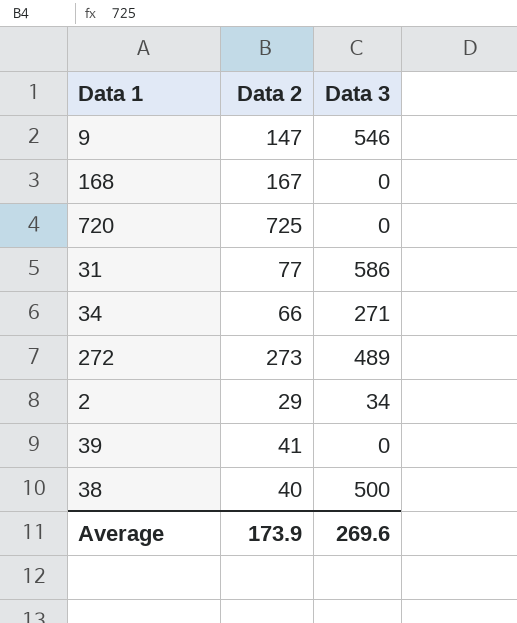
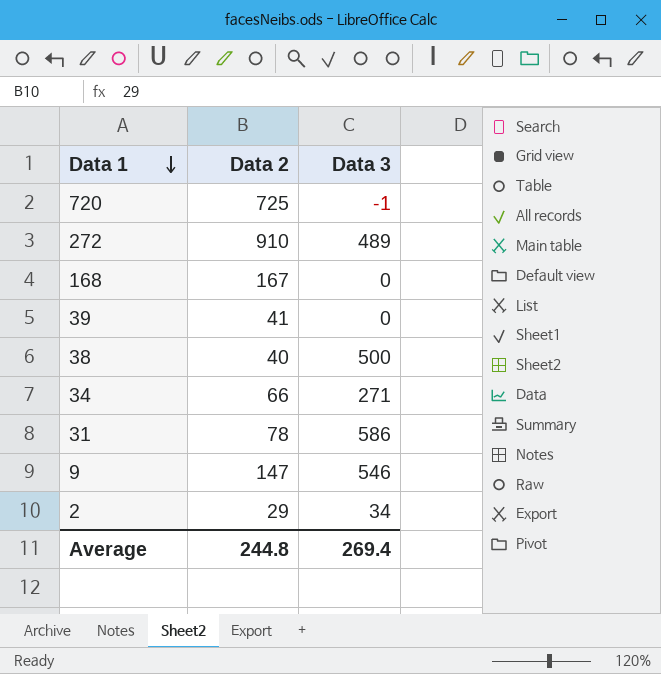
row order: none -> Data 1 descending
720 | Data 3: 0 -> -1
272 | Data 2: 273 -> 910
31 | Data 2: 77 -> 78
Average | Data 2: 173.9 -> 244.8
Average | Data 3: 269.6 -> 269.4

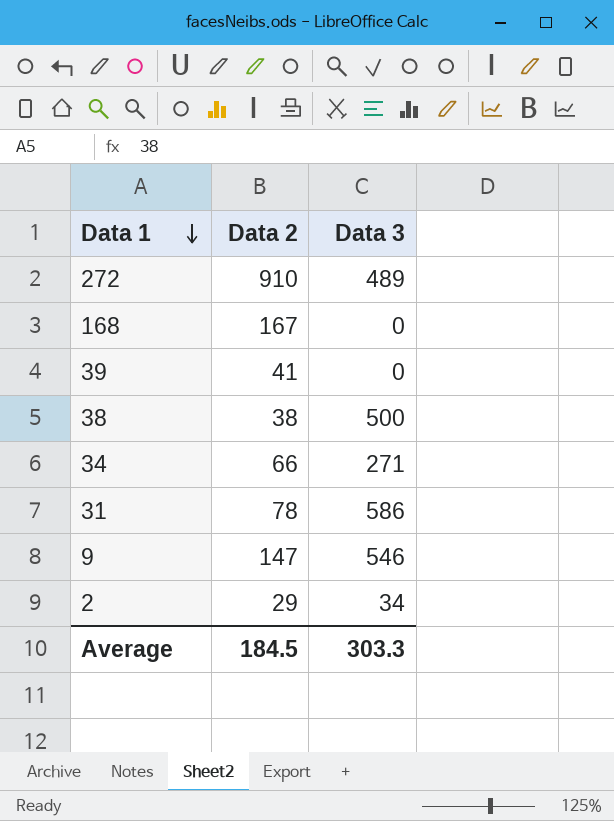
row 720: 725 | -1 -> none
38 | Data 2: 40 -> 38
Average | Data 2: 244.8 -> 184.5
Average | Data 3: 269.4 -> 303.3

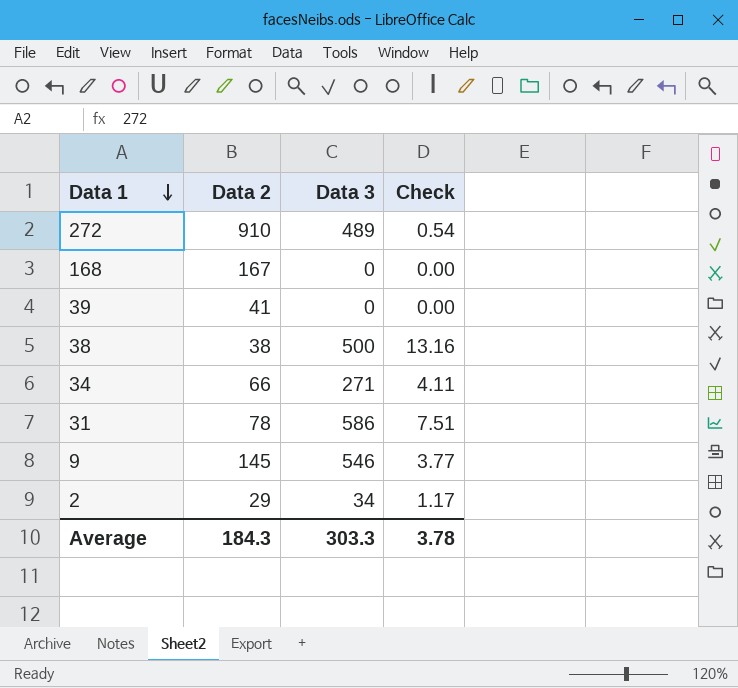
column Check | formula: none -> [Data 3] / [Data 2]
9 | Data 2: 147 -> 145
Average | Data 2: 184.5 -> 184.3

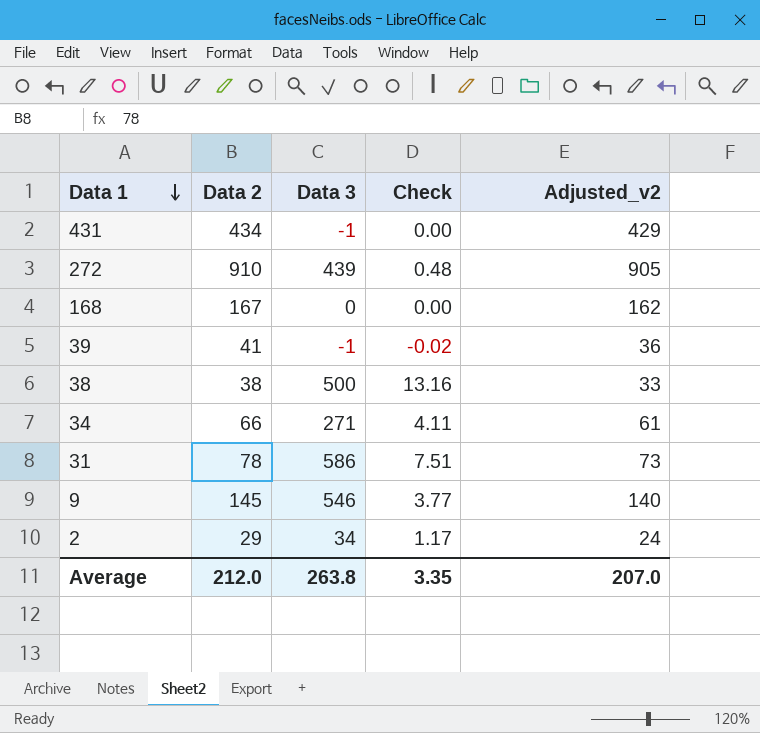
column Adjusted_v2 | formula: none -> [Data 2] - 5
row 431: none -> 434 | -1 | 0.00 | 429
272 | Data 3: 489 -> 439
272 | Check: 0.54 -> 0.48
39 | Data 3: 0 -> -1
39 | Check: 0.00 -> -0.02
Average | Data 2: 184.3 -> 212.0
Average | Data 3: 303.3 -> 263.8
Average | Check: 3.78 -> 3.35

